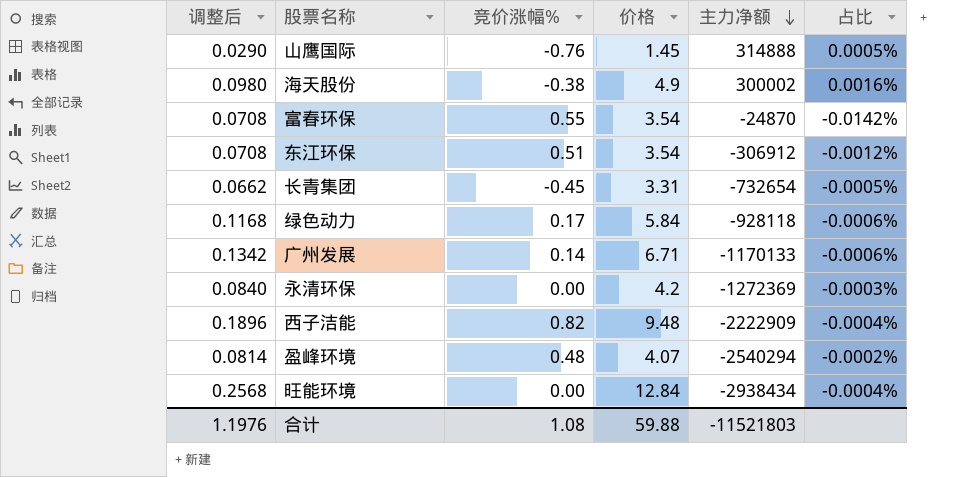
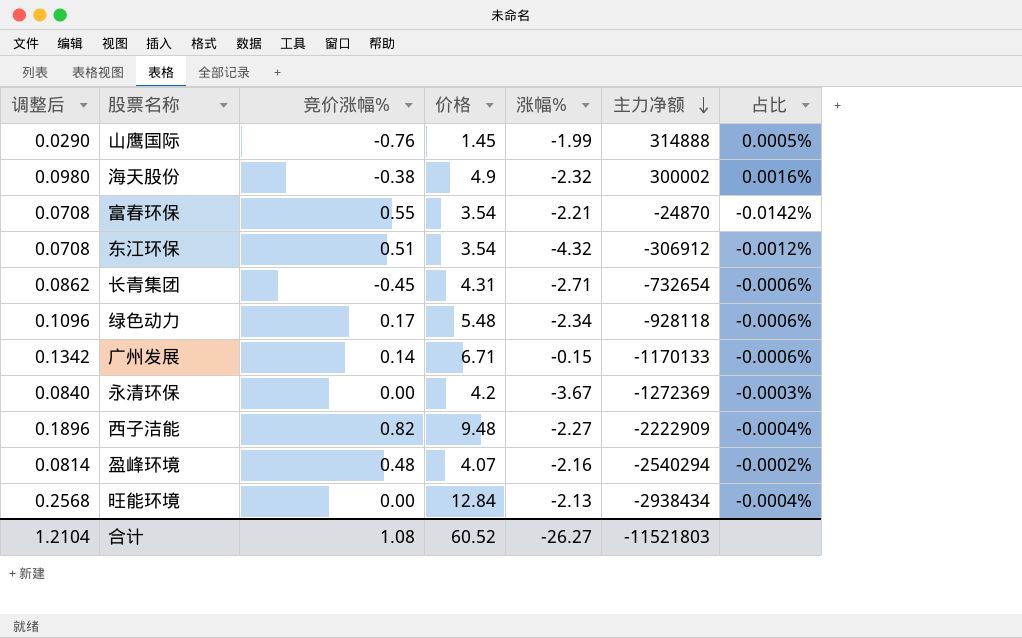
column 涨幅% | position: none -> 5
长青集团 | 调整后: 0.0662 -> 0.0862
长青集团 | 价格: 3.31 -> 4.31
长青集团 | 占比: -0.0005% -> -0.0006%
绿色动力 | 调整后: 0.1168 -> 0.1096
绿色动力 | 价格: 5.84 -> 5.48
合计 | 调整后: 1.1976 -> 1.2104
合计 | 价格: 59.88 -> 60.52

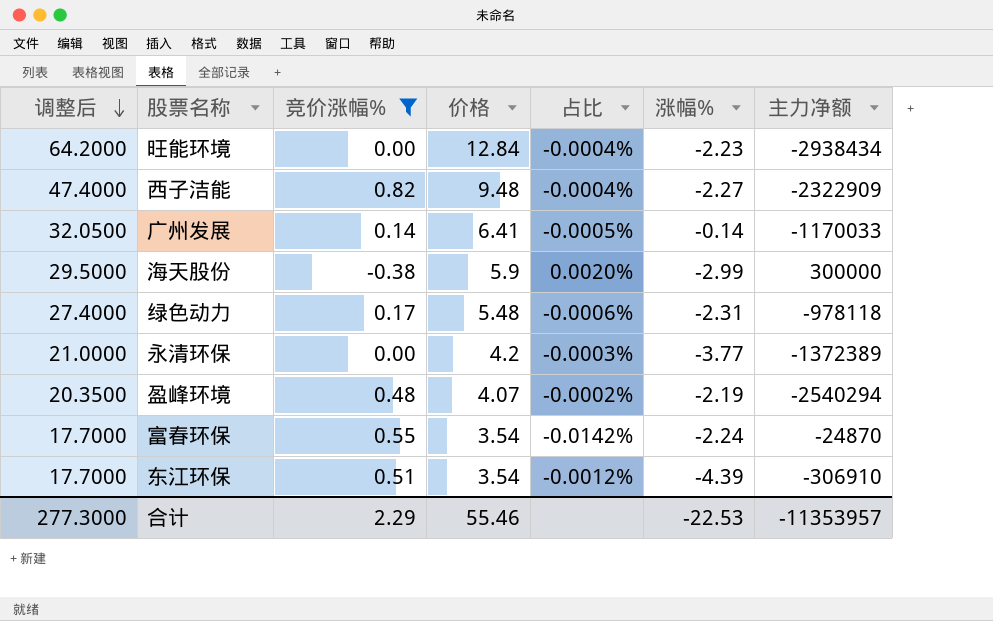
filter: none -> 竞价涨幅% >= -0.38
row order: 主力净额 descending -> 调整后 descending
column 调整后 | formula: [价格] * 0.02 -> [价格] * 5
column 占比 | position: 7 -> 5
旺能环境 | 涨幅%: -2.13 -> -2.23
西子洁能 | 主力净额: -2222909 -> -2322909
广州发展 | 价格: 6.71 -> 6.41
广州发展 | 占比: -0.0006% -> -0.0005%
广州发展 | 涨幅%: -0.15 -> -0.14
广州发展 | 主力净额: -1170133 -> -1170033
海天股份 | 价格: 4.9 -> 5.9
海天股份 | 占比: 0.0016% -> 0.0020%
海天股份 | 涨幅%: -2.32 -> -2.99
海天股份 | 主力净额: 300002 -> 300000
绿色动力 | 涨幅%: -2.34 -> -2.31
绿色动力 | 主力净额: -928118 -> -978118
永清环保 | 涨幅%: -3.67 -> -3.77
永清环保 | 主力净额: -1272369 -> -1372389
盈峰环境 | 涨幅%: -2.16 -> -2.19
富春环保 | 涨幅%: -2.21 -> -2.24
东江环保 | 涨幅%: -4.32 -> -4.39
东江环保 | 主力净额: -306912 -> -306910
合计 | 调整后: 1.2104 -> 277.3000
合计 | 竞价涨幅%: 1.08 -> 2.29
合计 | 价格: 60.52 -> 55.46
合计 | 涨幅%: -26.27 -> -22.53
合计 | 主力净额: -11521803 -> -11353957

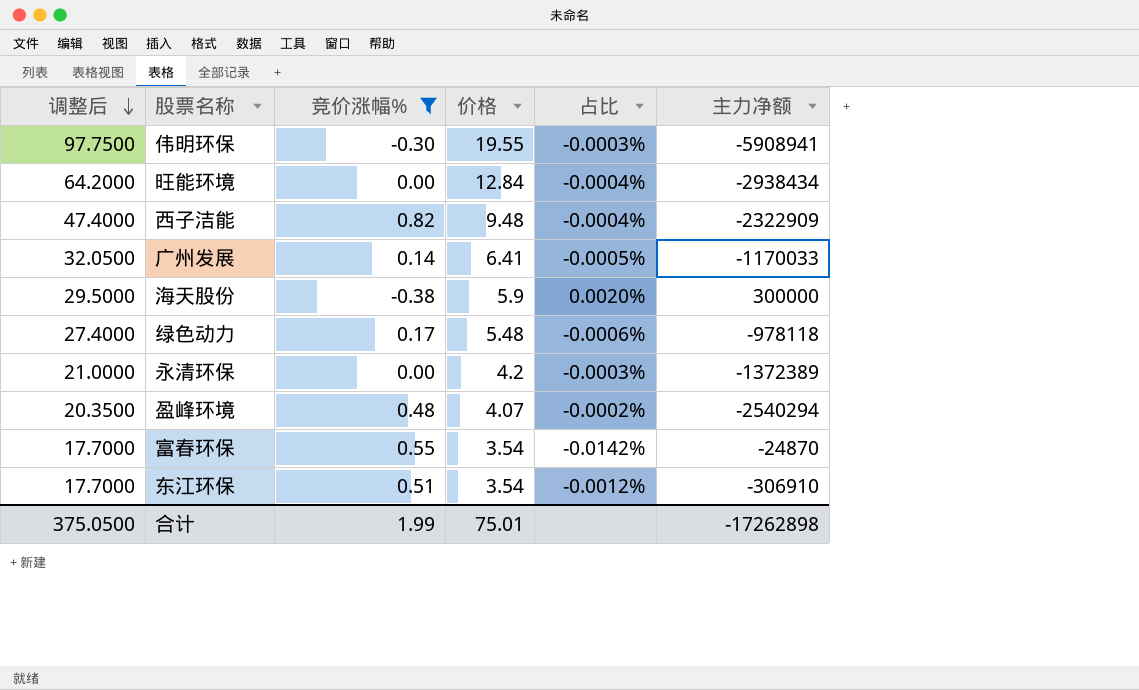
column 涨幅% | position: 6 -> none
row 伟明环保: none -> 97.7500 | -0.30 | 19.55 | -0.0003% | -5908941
合计 | 调整后: 277.3000 -> 375.0500
合计 | 竞价涨幅%: 2.29 -> 1.99
合计 | 价格: 55.46 -> 75.01
合计 | 主力净额: -11353957 -> -17262898

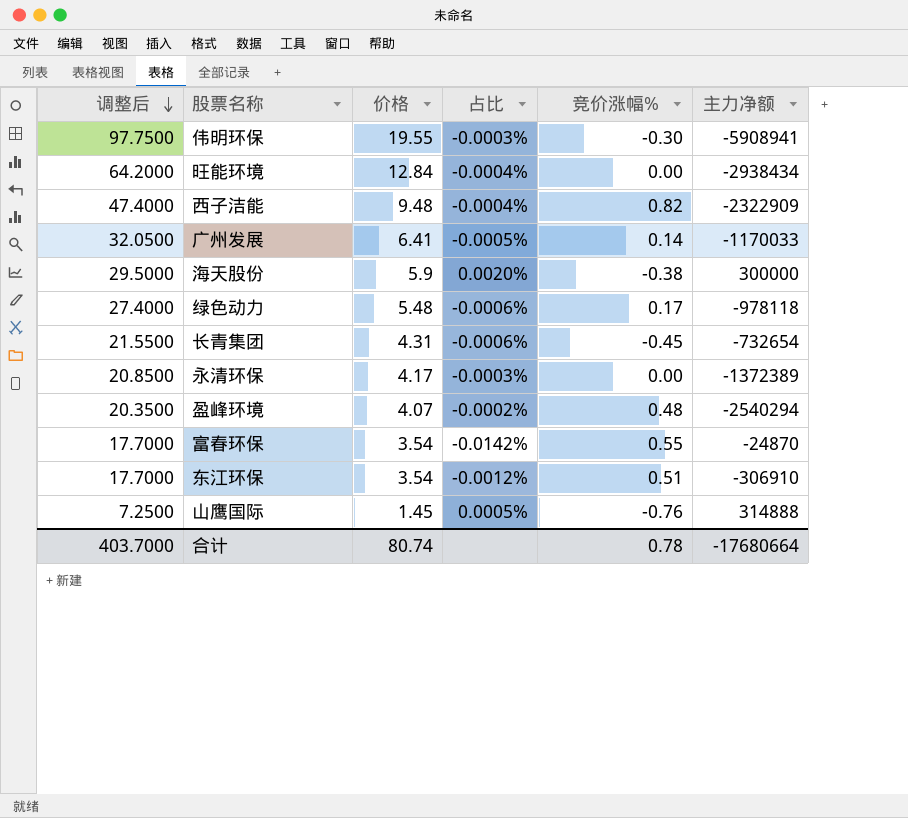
filter: 竞价涨幅% >= -0.38 -> none
column 竞价涨幅% | position: 3 -> 5
永清环保 | 调整后: 21.0000 -> 20.8500
永清环保 | 价格: 4.2 -> 4.17
合计 | 调整后: 375.0500 -> 403.7000
合计 | 价格: 75.01 -> 80.74
合计 | 竞价涨幅%: 1.99 -> 0.78
合计 | 主力净额: -17262898 -> -17680664

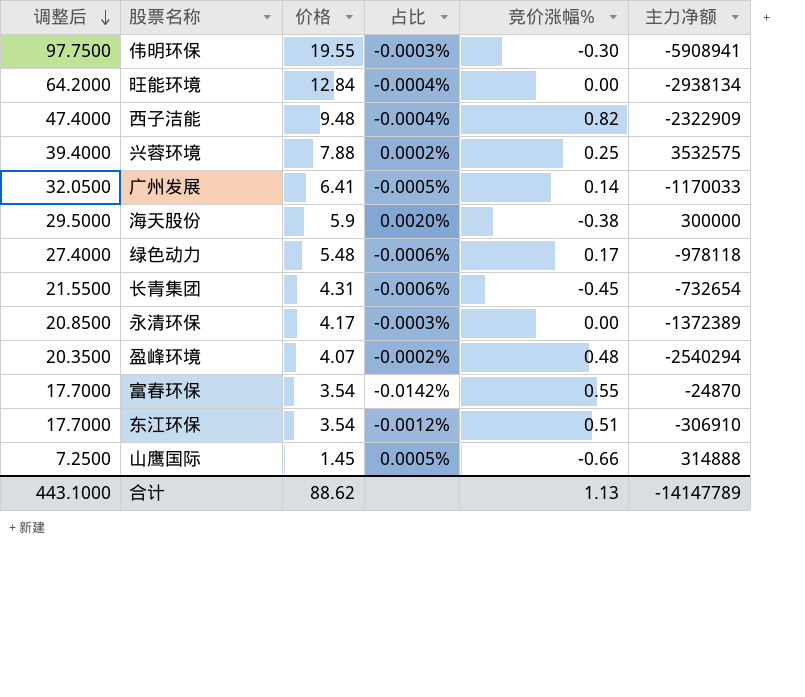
旺能环境 | 主力净额: -2938434 -> -2938134
row 兴蓉环境: none -> 39.4000 | 7.88 | 0.0002% | 0.25 | 3532575
山鹰国际 | 竞价涨幅%: -0.76 -> -0.66
合计 | 调整后: 403.7000 -> 443.1000
合计 | 价格: 80.74 -> 88.62
合计 | 竞价涨幅%: 0.78 -> 1.13
合计 | 主力净额: -17680664 -> -14147789

